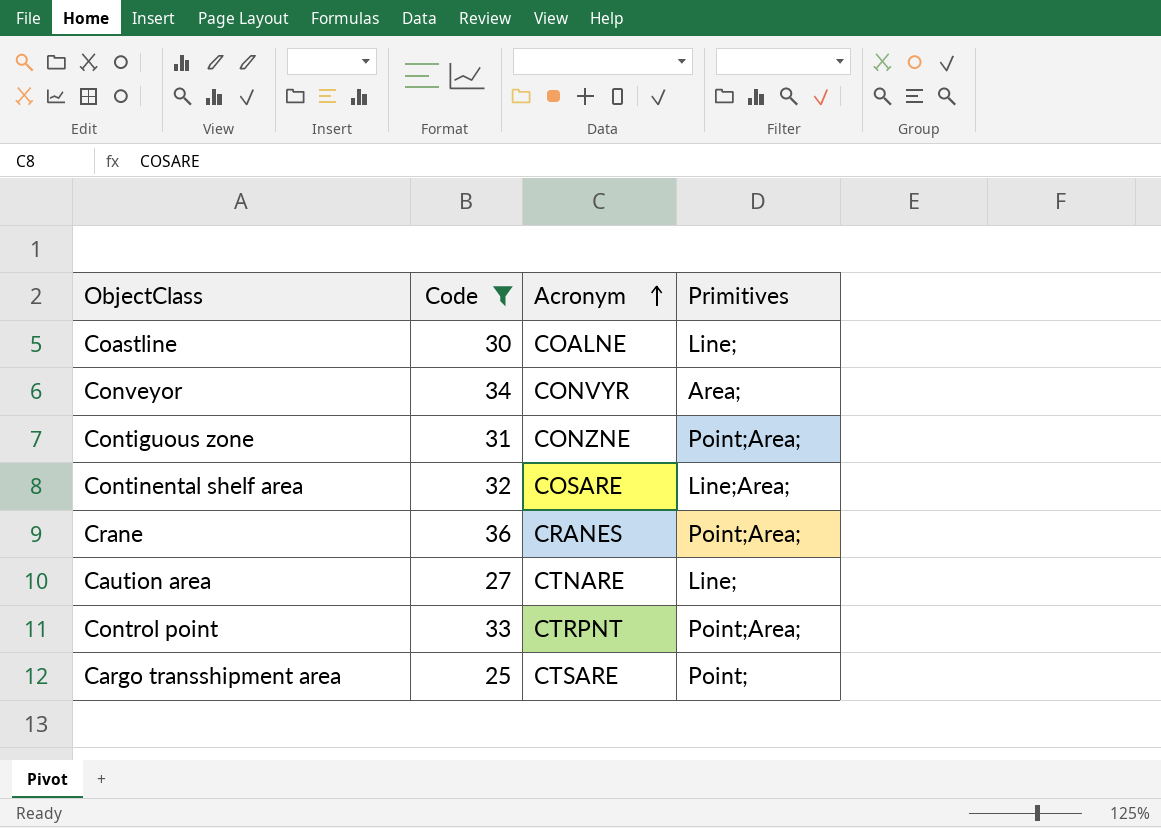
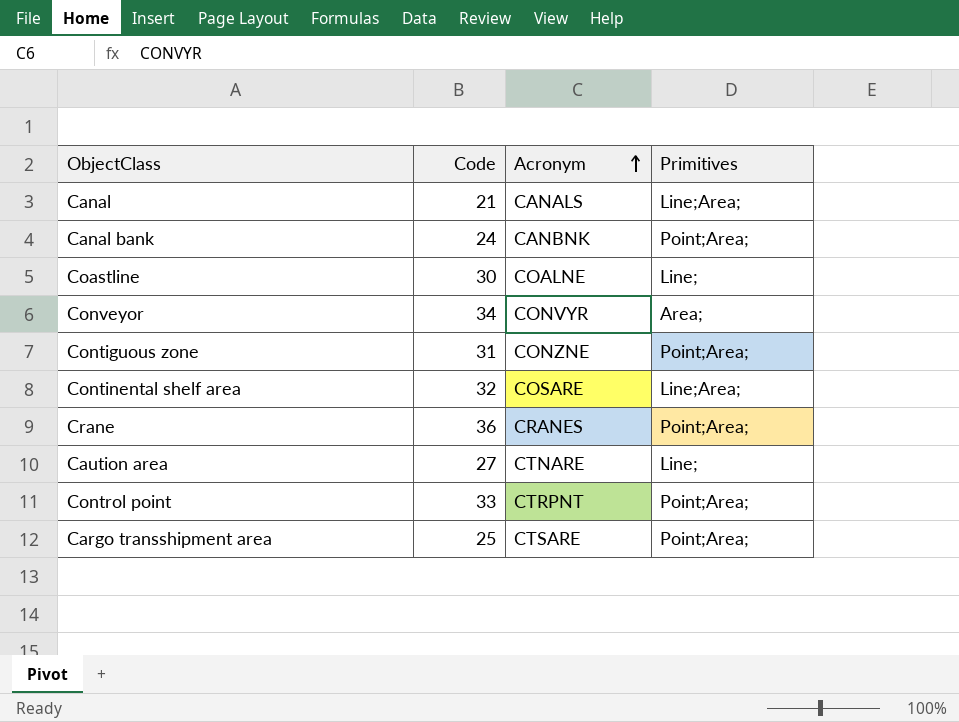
filter: Code >= 25 -> none
Cargo transshipment area | Primitives: Point; -> Point;Area;

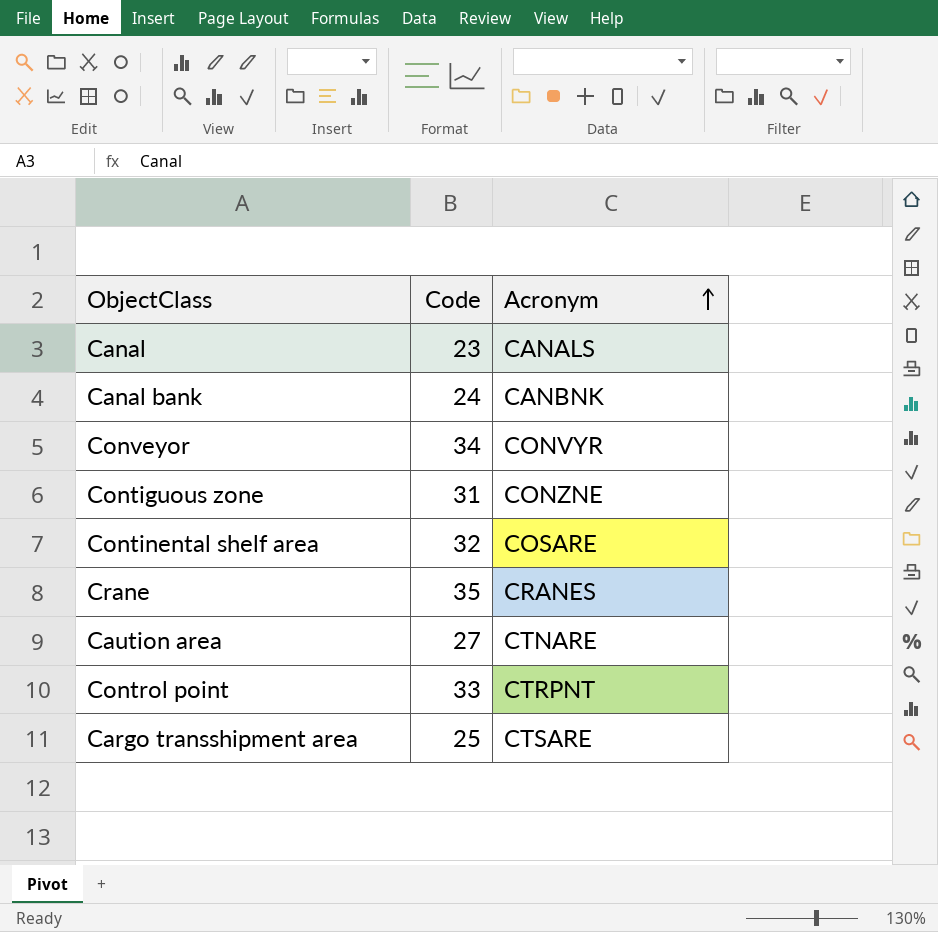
column Primitives | position: 4 -> none
row Coastline: 30 | COALNE | Line; -> none
Canal | Code: 21 -> 23
Crane | Code: 36 -> 35

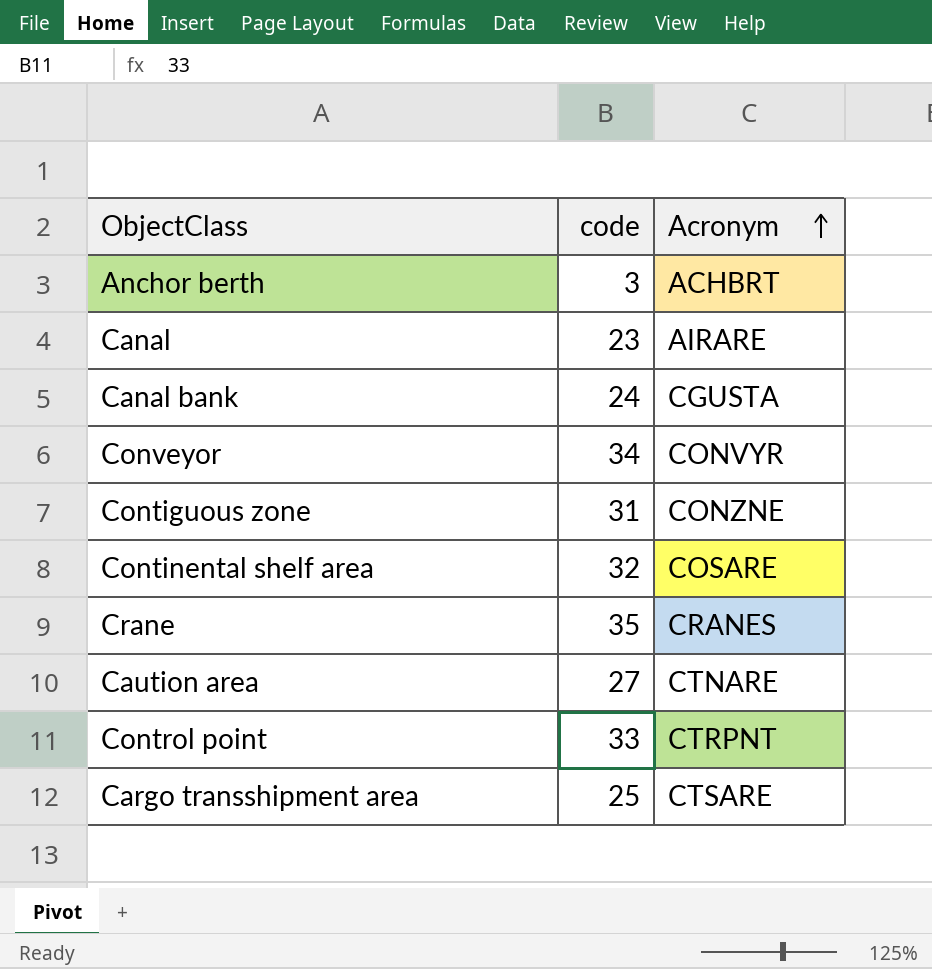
column name: Code -> code
row Anchor berth: none -> 3 | ACHBRT
Canal | Acronym: CANALS -> AIRARE
Canal bank | Acronym: CANBNK -> CGUSTA

